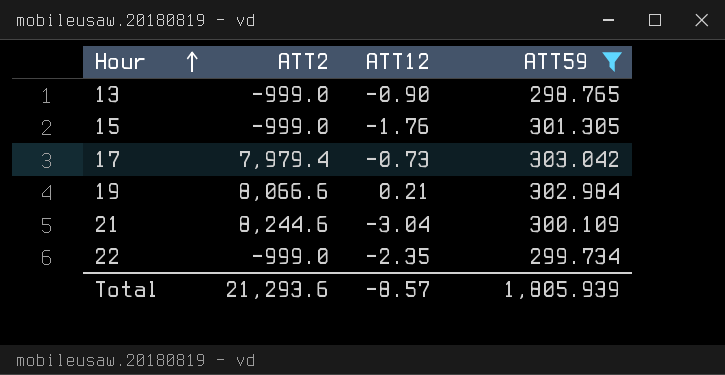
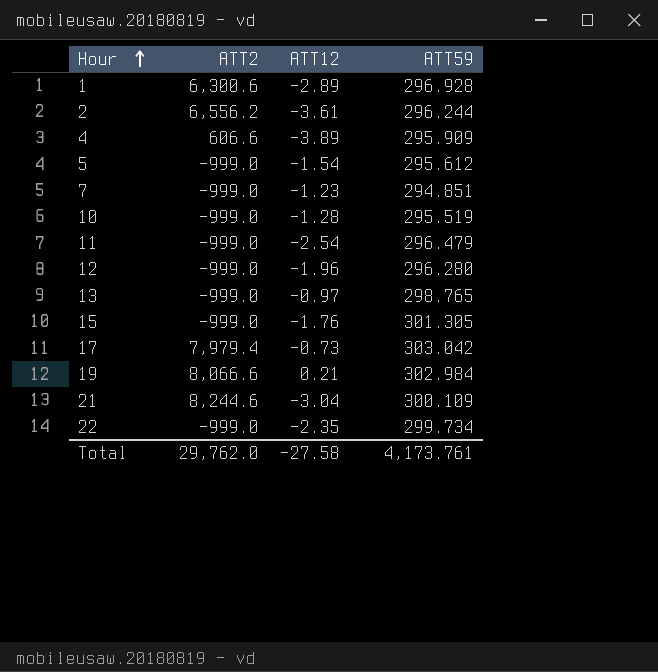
filter: ATT59 >= 298.765 -> none
13 | ATT12: -0.90 -> -0.97
Total | ATT2: 21,293.6 -> 29,762.0
Total | ATT12: -8.57 -> -27.58
Total | ATT59: 1,805.939 -> 4,173.761

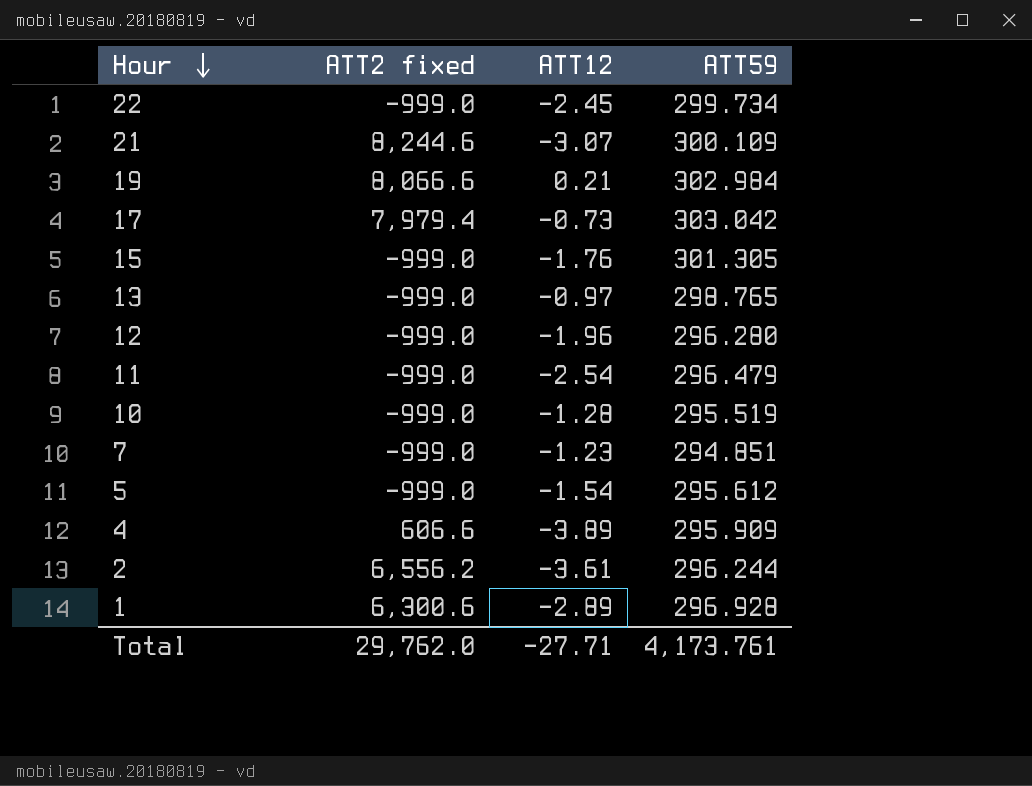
row order: Hour ascending -> Hour descending
column name: ATT2 -> ATT2 fixed
22 | ATT12: -2.35 -> -2.45
21 | ATT12: -3.04 -> -3.07
Total | ATT12: -27.58 -> -27.71

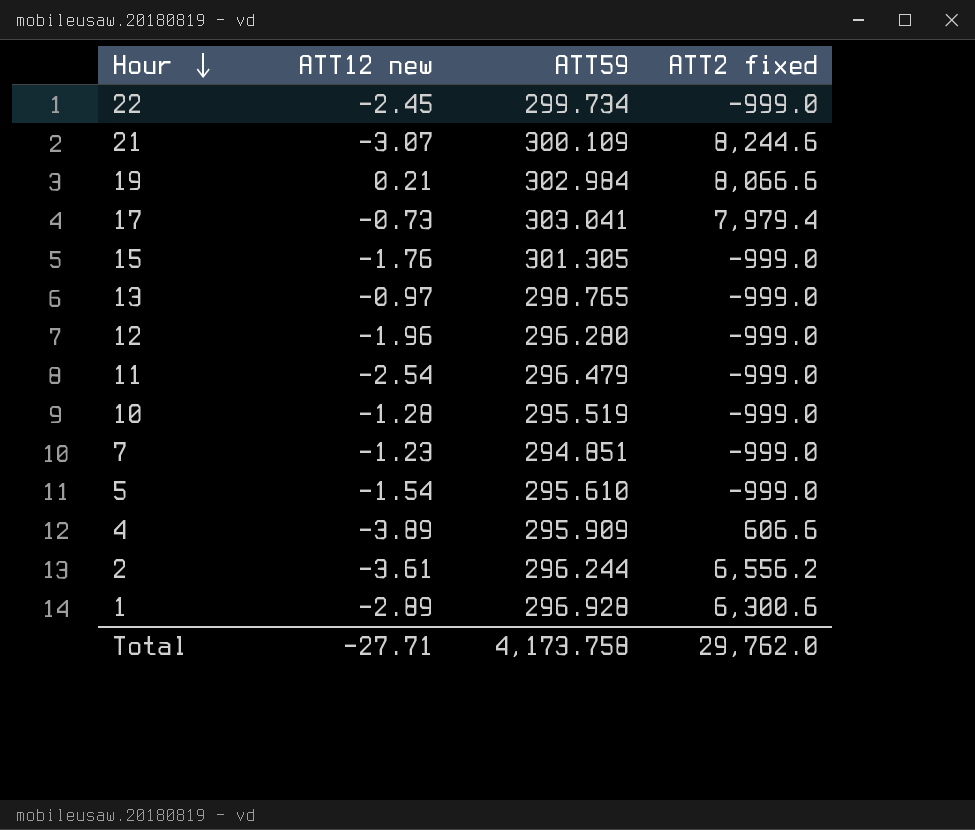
column name: ATT12 -> ATT12 new
column ATT2 fixed | position: 2 -> 4
17 | ATT59: 303.042 -> 303.041
5 | ATT59: 295.612 -> 295.610
Total | ATT59: 4,173.761 -> 4,173.758

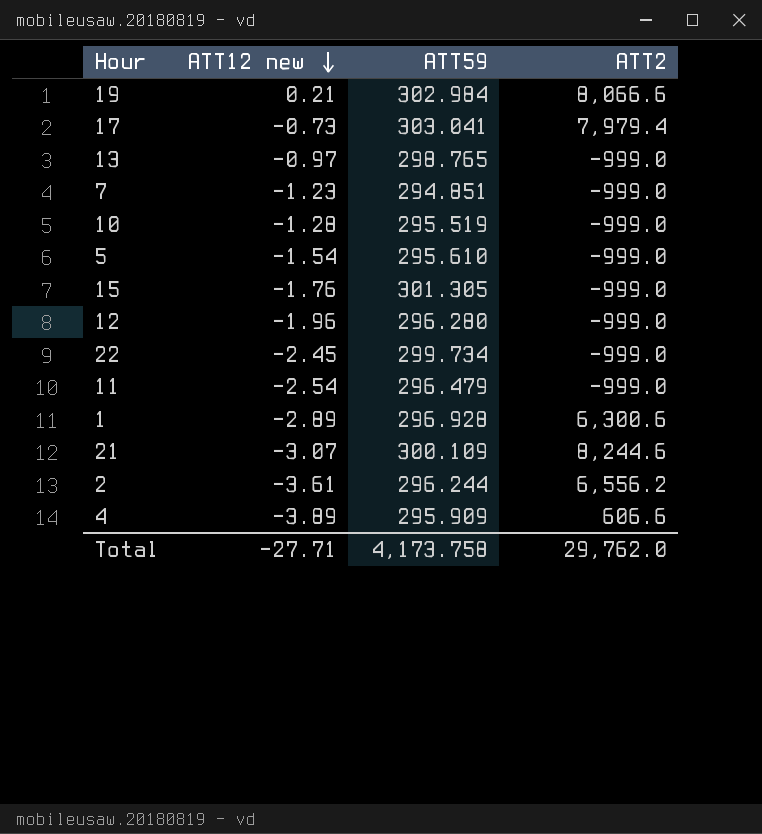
row order: Hour descending -> ATT12 new descending
column name: ATT2 fixed -> ATT2

